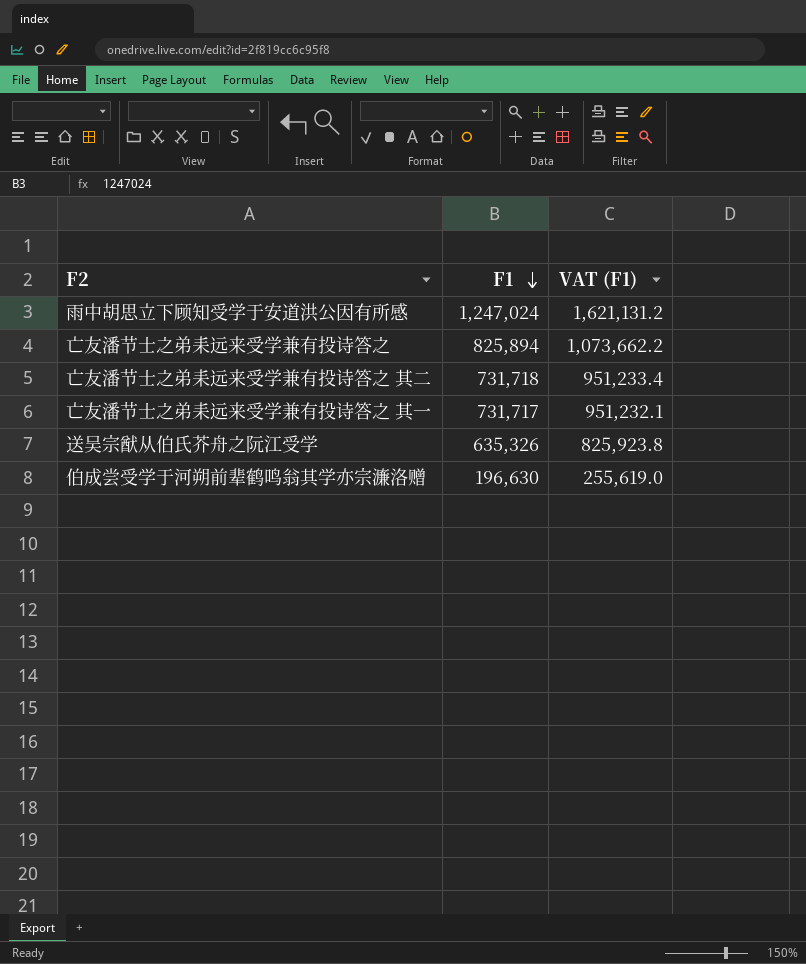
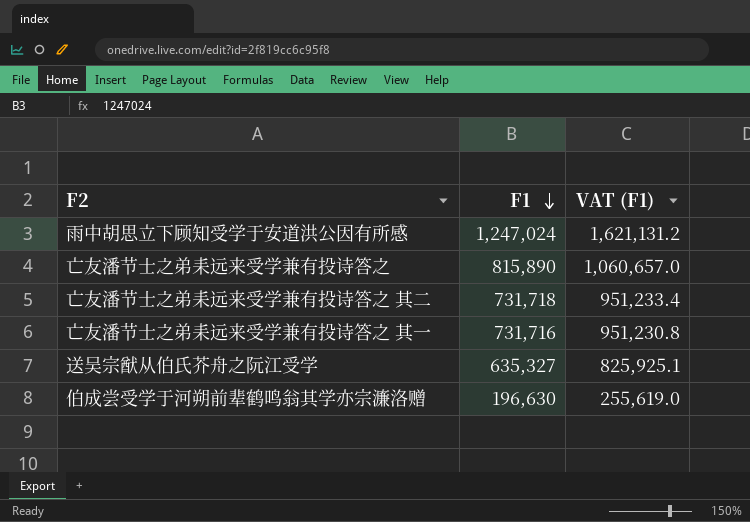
亡友潘节士之弟耒远来受学兼有投诗答之 | F1: 825,894 -> 815,890
亡友潘节士之弟耒远来受学兼有投诗答之 | VAT (F1): 1,073,662.2 -> 1,060,657.0
亡友潘节士之弟耒远来受学兼有投诗答之 其一 | F1: 731,717 -> 731,716
亡友潘节士之弟耒远来受学兼有投诗答之 其一 | VAT (F1): 951,232.1 -> 951,230.8
送吴宗猷从伯氏芥舟之阮江受学 | F1: 635,326 -> 635,327
送吴宗猷从伯氏芥舟之阮江受学 | VAT (F1): 825,923.8 -> 825,925.1

